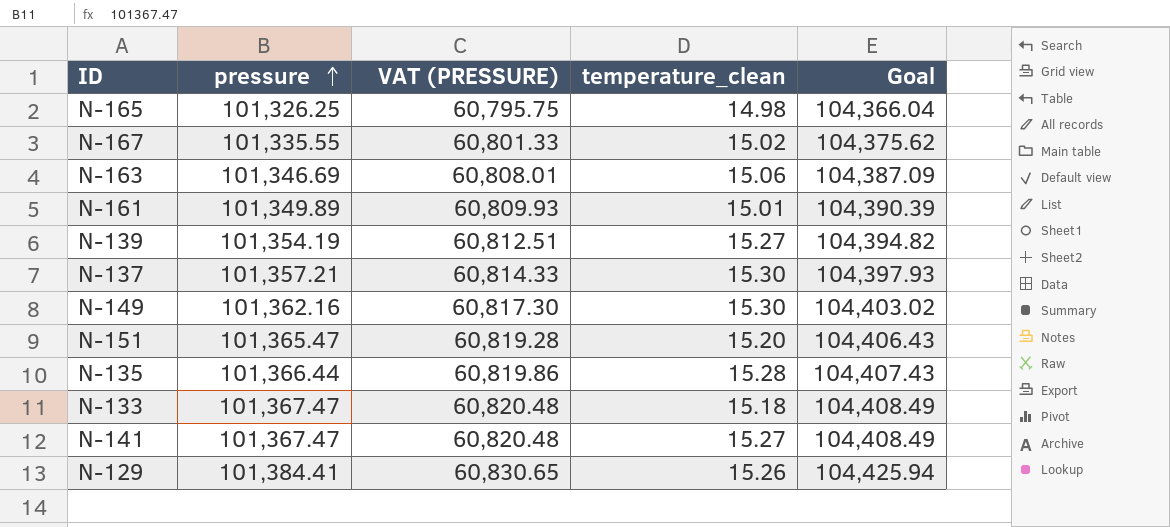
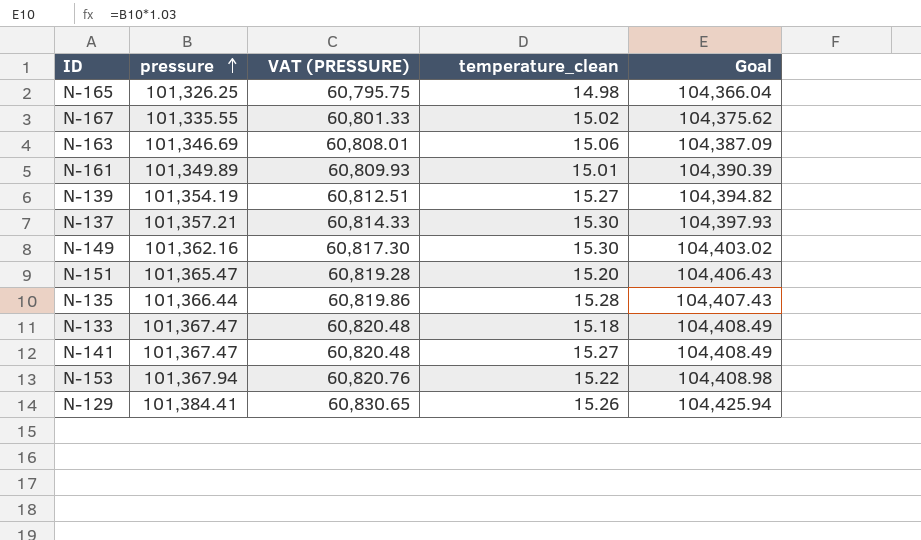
row N-153: none -> 101,367.94 | 60,820.76 | 15.22 | 104,408.98

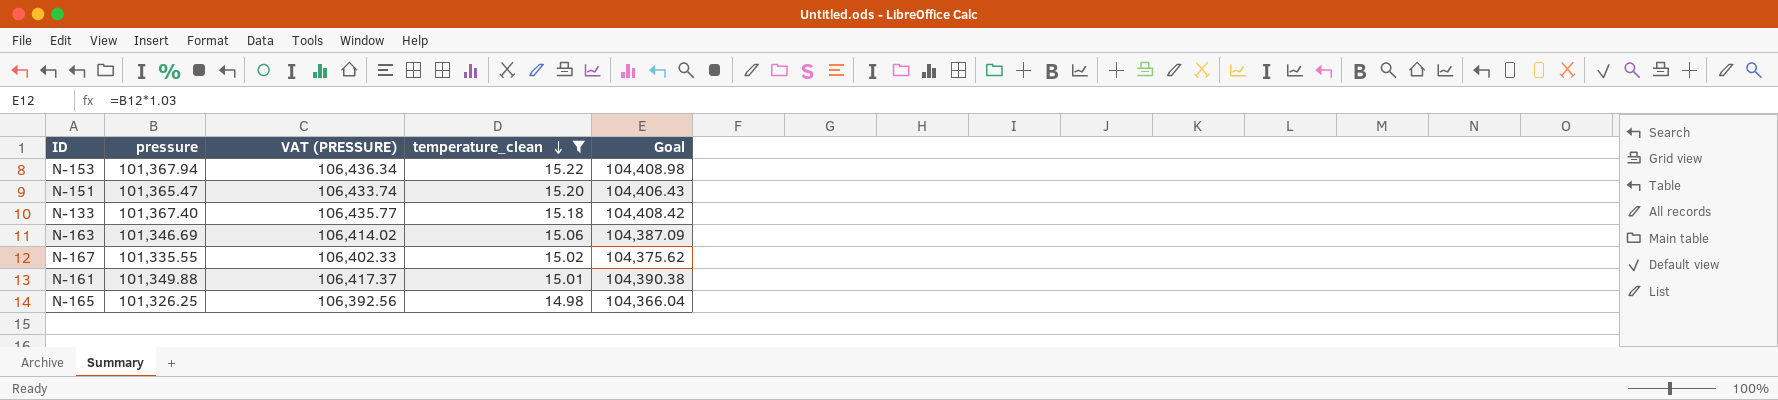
filter: none -> temperature_clean <= 15.22
row order: pressure ascending -> temperature_clean descending
column VAT (PRESSURE) | formula: [pressure] * 0.6 -> [pressure] * 1.05
N-133 | pressure: 101,367.47 -> 101,367.40
N-133 | Goal: 104,408.49 -> 104,408.42
N-161 | pressure: 101,349.89 -> 101,349.88
N-161 | Goal: 104,390.39 -> 104,390.38

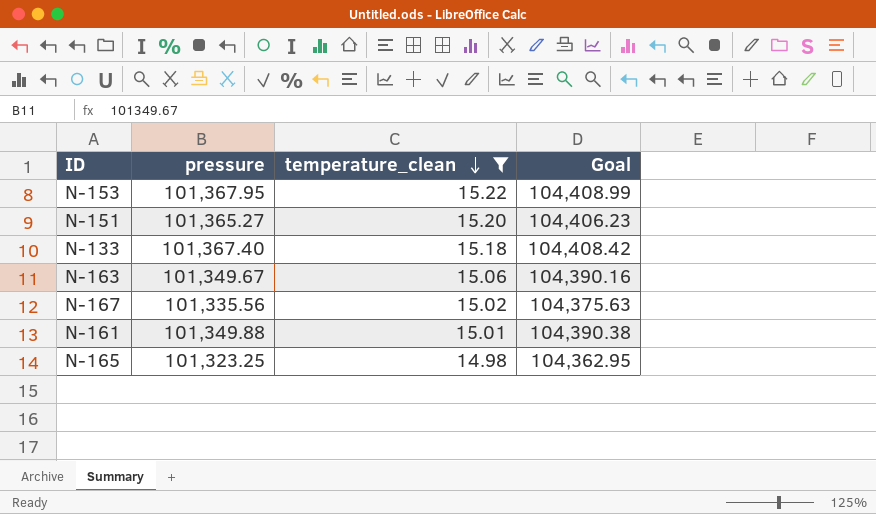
column VAT (PRESSURE) | formula: [pressure] * 1.05 -> none
N-153 | pressure: 101,367.94 -> 101,367.95
N-153 | Goal: 104,408.98 -> 104,408.99
N-151 | pressure: 101,365.47 -> 101,365.27
N-151 | Goal: 104,406.43 -> 104,406.23
N-163 | pressure: 101,346.69 -> 101,349.67
N-163 | Goal: 104,387.09 -> 104,390.16
N-167 | pressure: 101,335.55 -> 101,335.56
N-167 | Goal: 104,375.62 -> 104,375.63
N-165 | pressure: 101,326.25 -> 101,323.25
N-165 | Goal: 104,366.04 -> 104,362.95

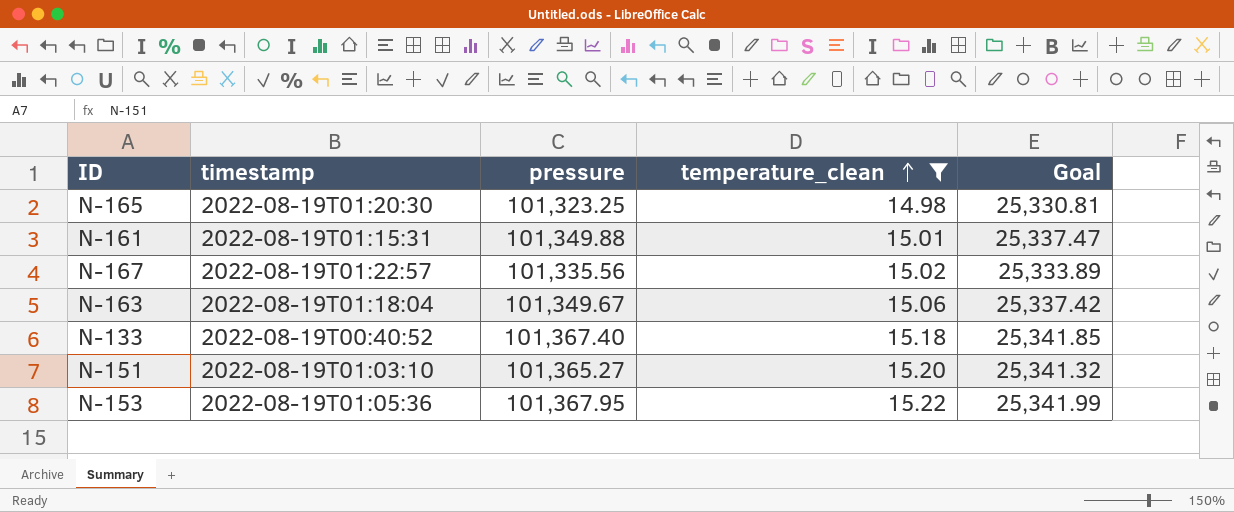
row order: temperature_clean descending -> temperature_clean ascending
column timestamp | position: none -> 2
column Goal | formula: [pressure] * 1.03 -> [pressure] * 0.25

